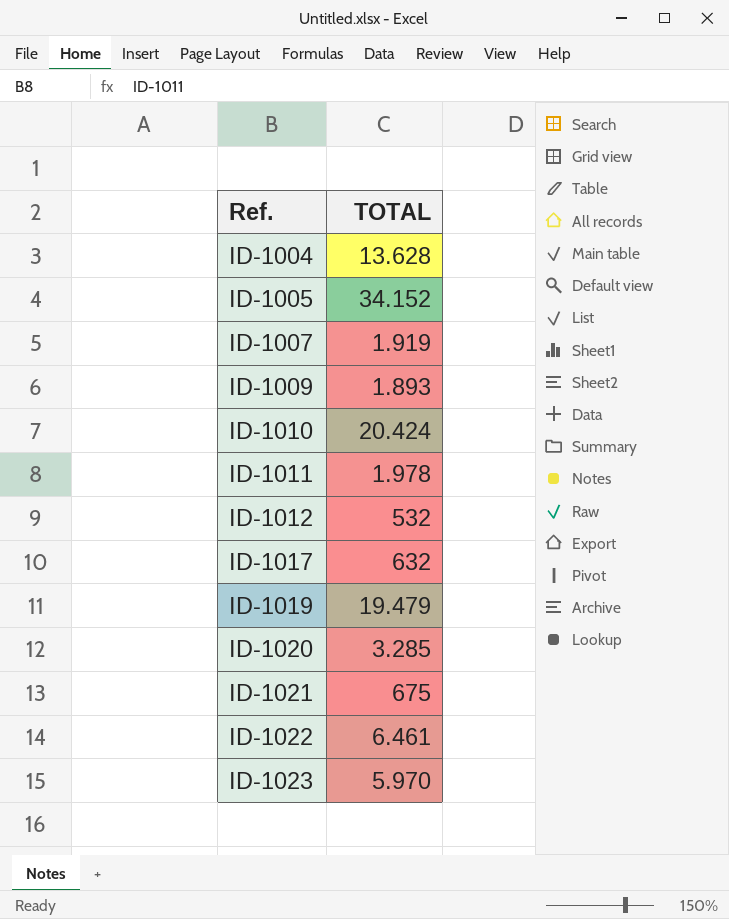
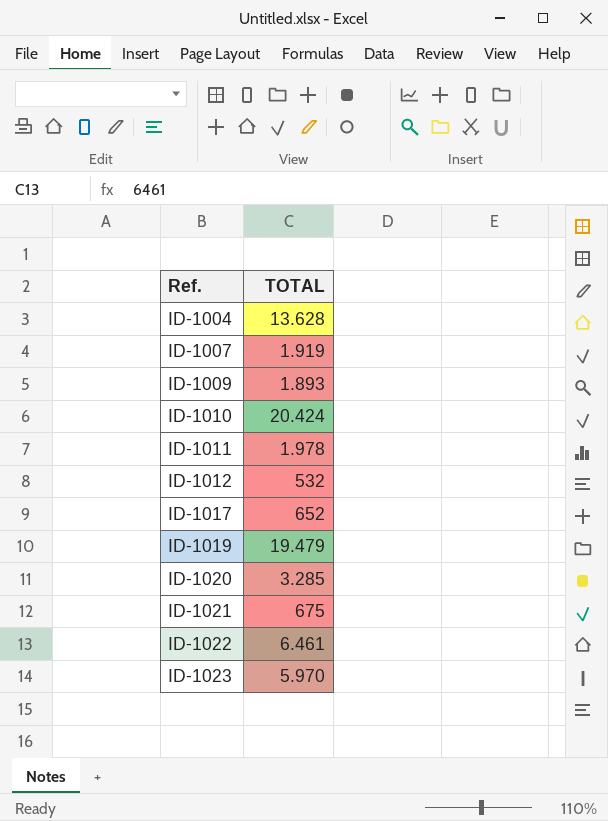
row ID-1005: 34.152 -> none
ID-1017 | TOTAL: 632 -> 652

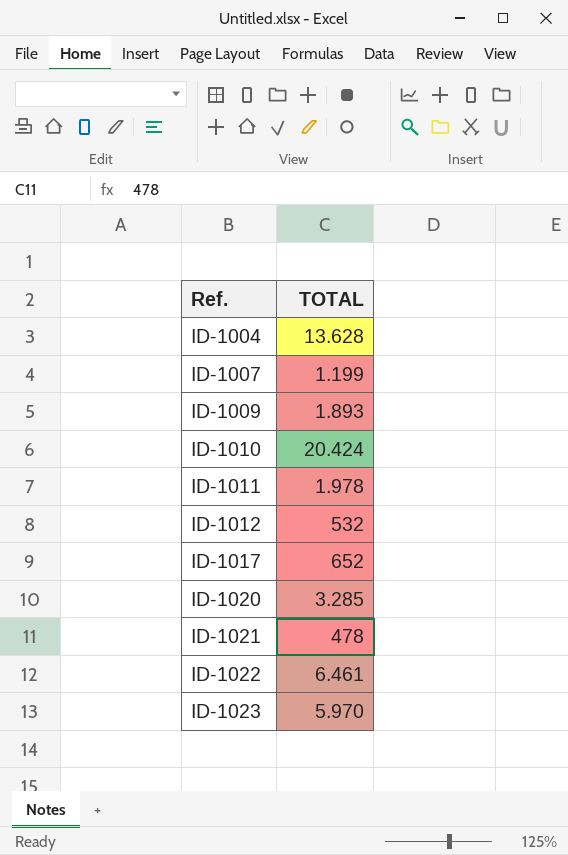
row ID-1019: 19.479 -> none
ID-1007 | TOTAL: 1.919 -> 1.199
ID-1021 | TOTAL: 675 -> 478

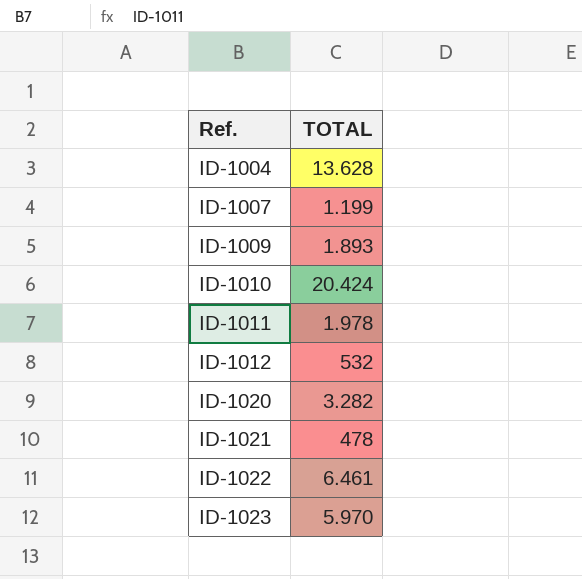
row ID-1017: 652 -> none
ID-1020 | TOTAL: 3.285 -> 3.282

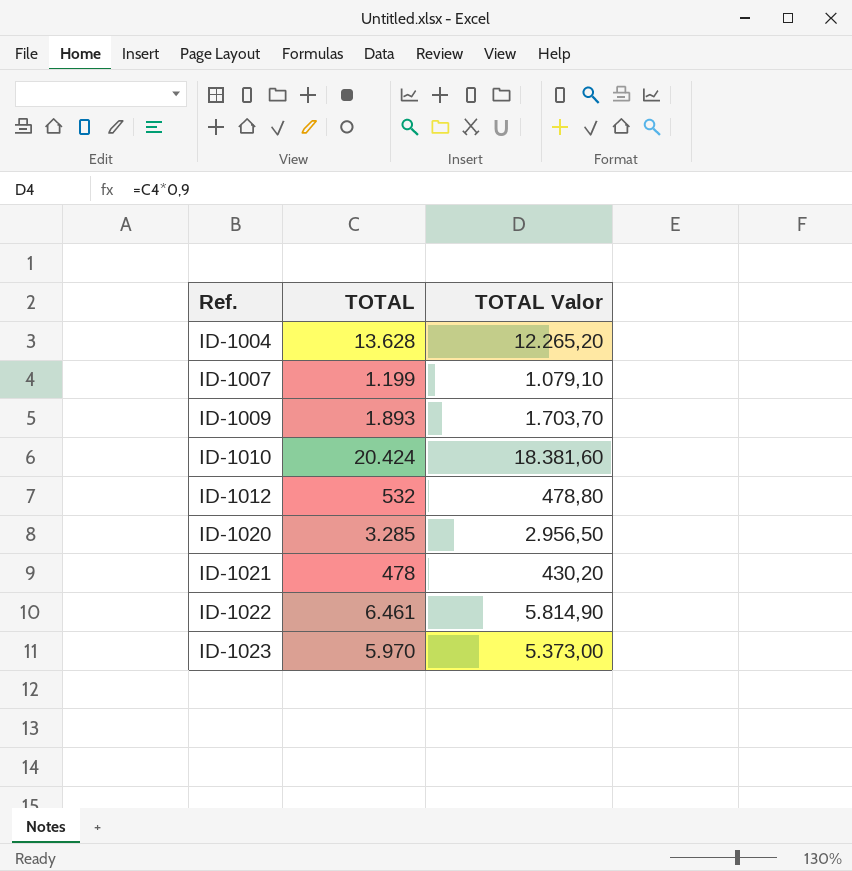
column TOTAL Valor | formula: none -> [TOTAL] * 0,9
row ID-1011: 1.978 -> none
ID-1020 | TOTAL: 3.282 -> 3.285

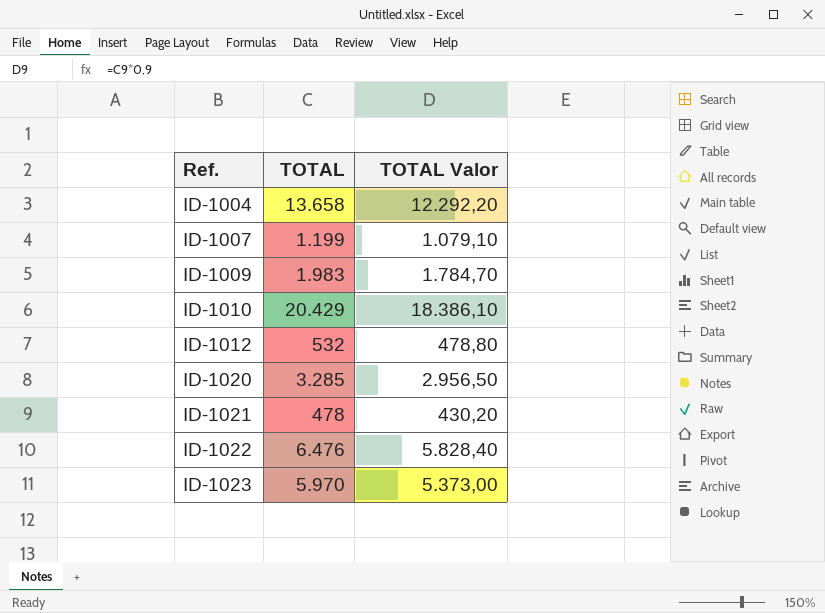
ID-1004 | TOTAL: 13.628 -> 13.658
ID-1004 | TOTAL Valor: 12.265,20 -> 12.292,20
ID-1009 | TOTAL: 1.893 -> 1.983
ID-1009 | TOTAL Valor: 1.703,70 -> 1.784,70
ID-1010 | TOTAL: 20.424 -> 20.429
ID-1010 | TOTAL Valor: 18.381,60 -> 18.386,10
ID-1022 | TOTAL: 6.461 -> 6.476
ID-1022 | TOTAL Valor: 5.814,90 -> 5.828,40

